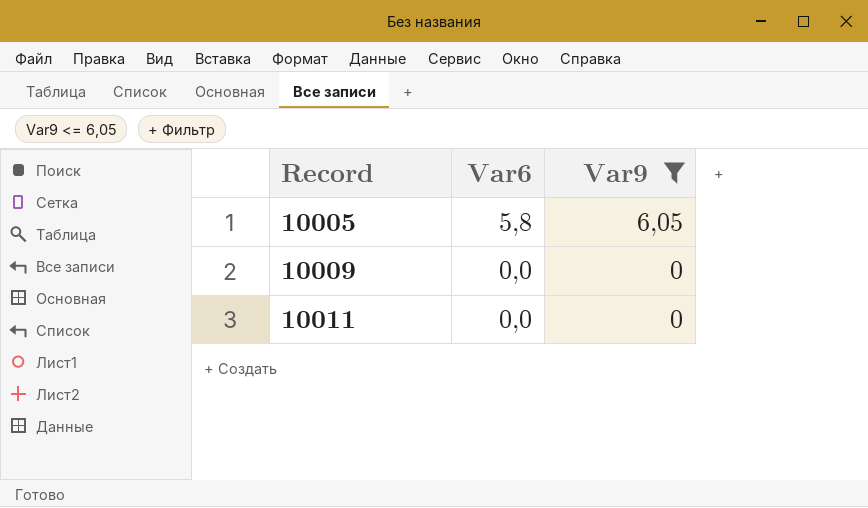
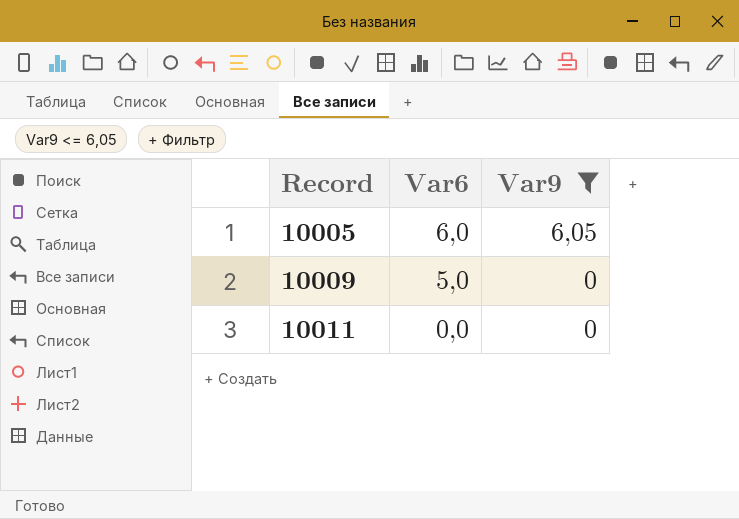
10005 | Var6: 5,8 -> 6,0
10009 | Var6: 0,0 -> 5,0

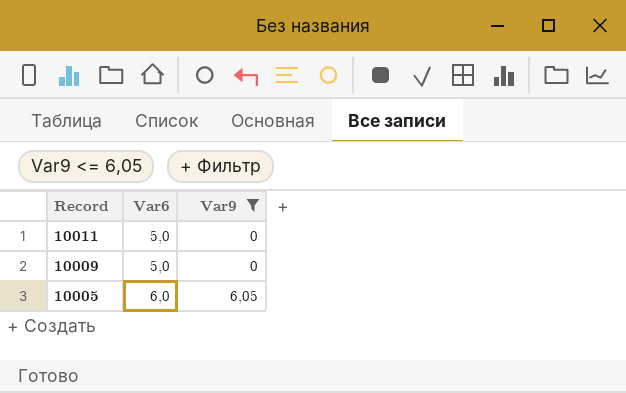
row order: Record ascending -> Record descending
10011 | Var6: 0,0 -> 5,0

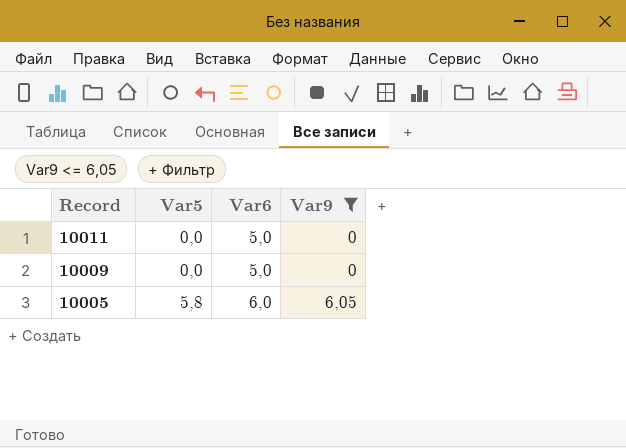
column Var5 | position: none -> 2

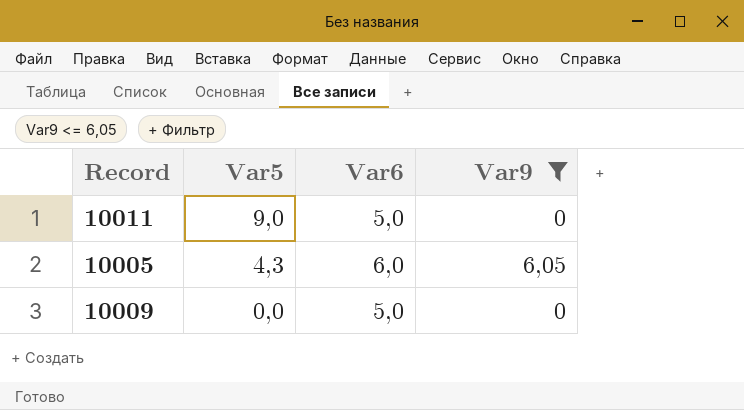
row order: Record descending -> Var5 descending
10011 | Var5: 0,0 -> 9,0
10005 | Var5: 5,8 -> 4,3

